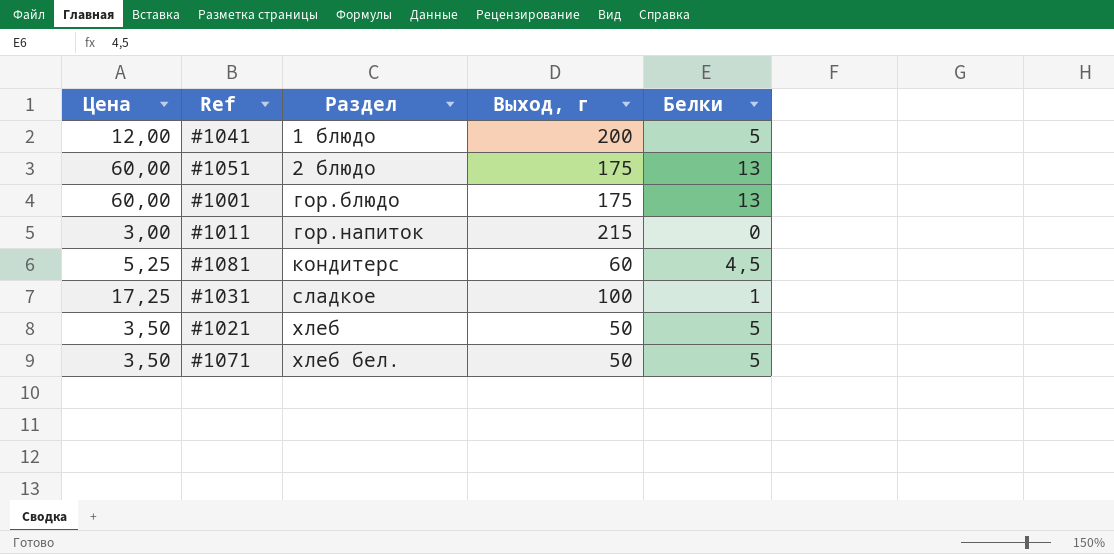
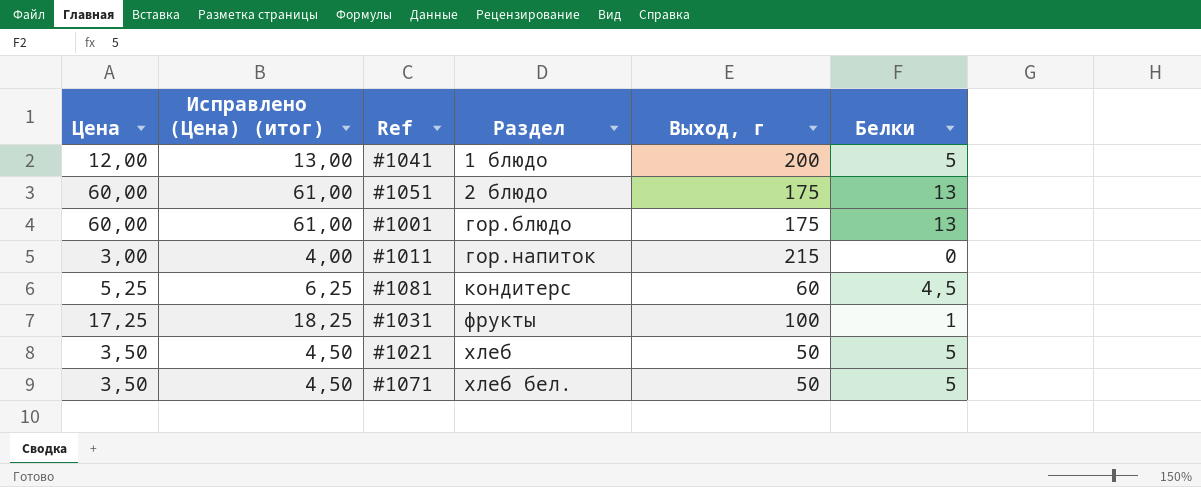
column Исправлено (Цена) (итог) | formula: none -> [Цена] + 1
#1031 | Раздел: сладкое -> фрукты

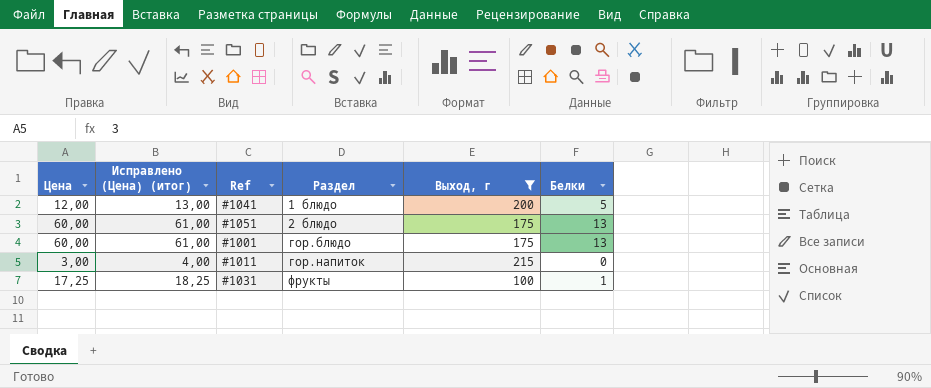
filter: none -> Выход, г >= 100

